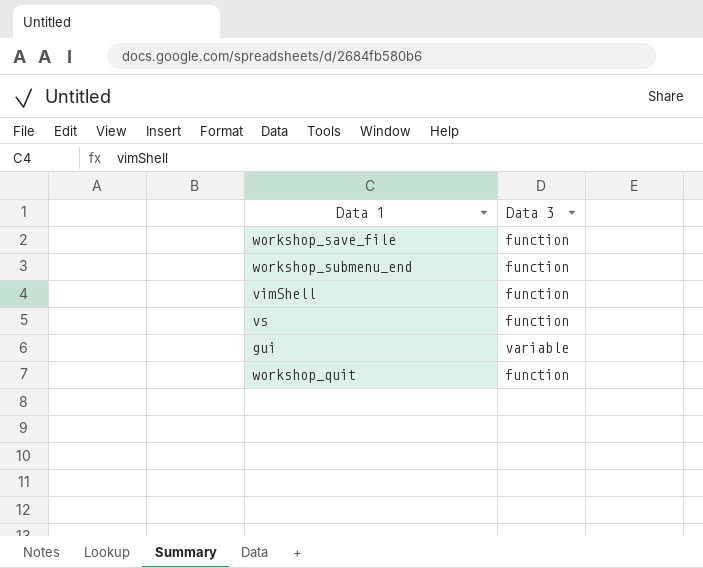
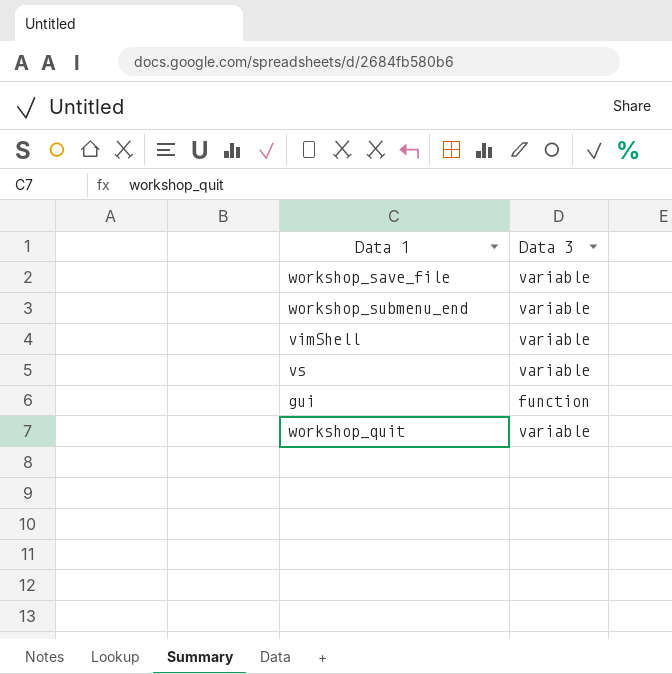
workshop_save_file | Data 3: function -> variable
workshop_submenu_end | Data 3: function -> variable
vimShell | Data 3: function -> variable
vs | Data 3: function -> variable
gui | Data 3: variable -> function
workshop_quit | Data 3: function -> variable

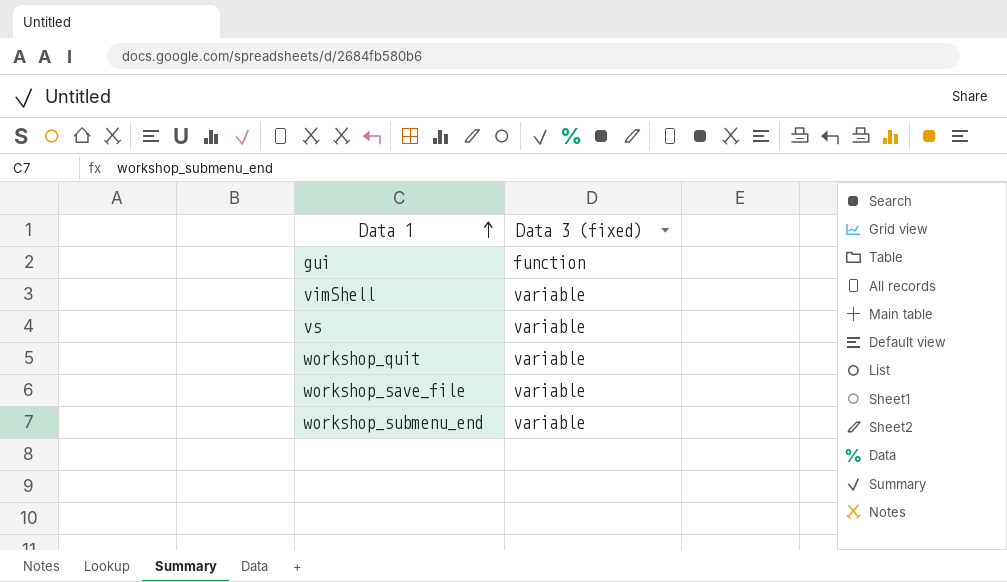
row order: none -> Data 1 ascending
column name: Data 3 -> Data 3 (fixed)

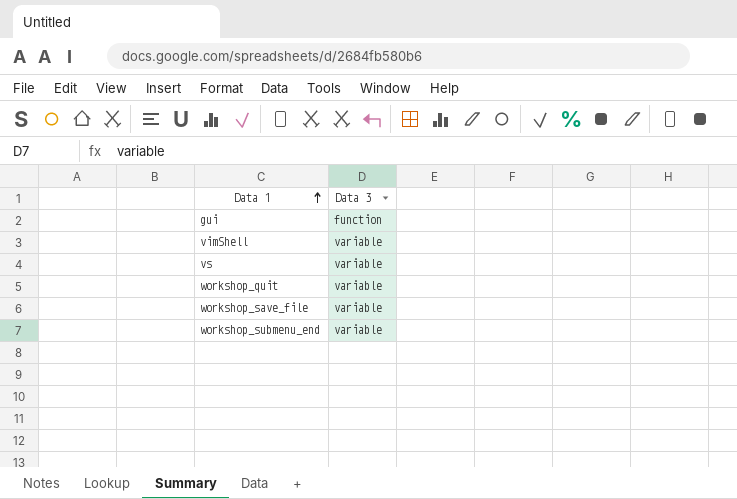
column name: Data 3 (fixed) -> Data 3

